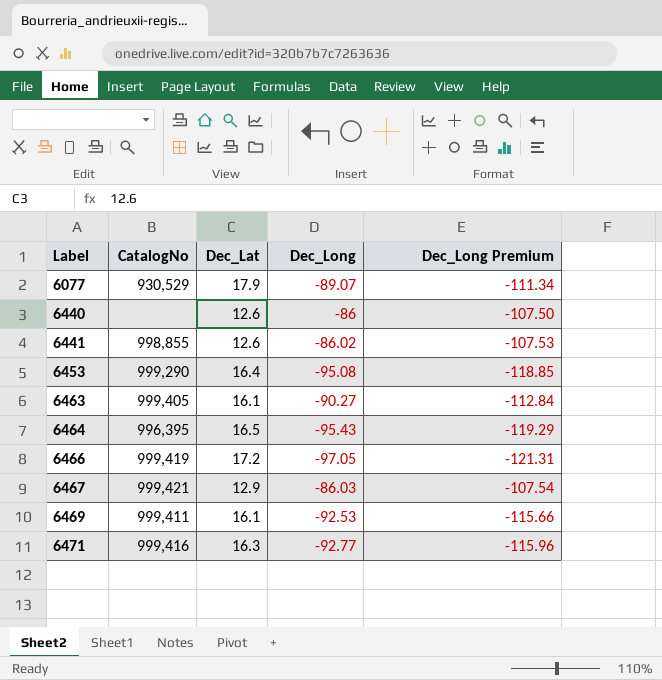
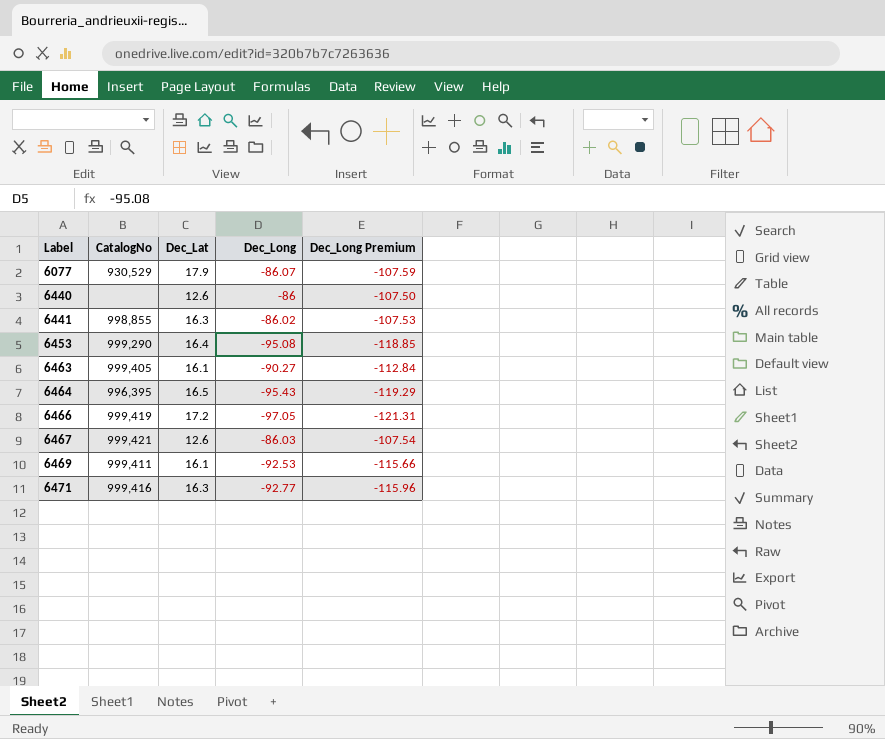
6077 | Dec_Long: -89.07 -> -86.07
6077 | Dec_Long Premium: -111.34 -> -107.59
6441 | Dec_Lat: 12.6 -> 16.3
6467 | Dec_Lat: 12.9 -> 12.6

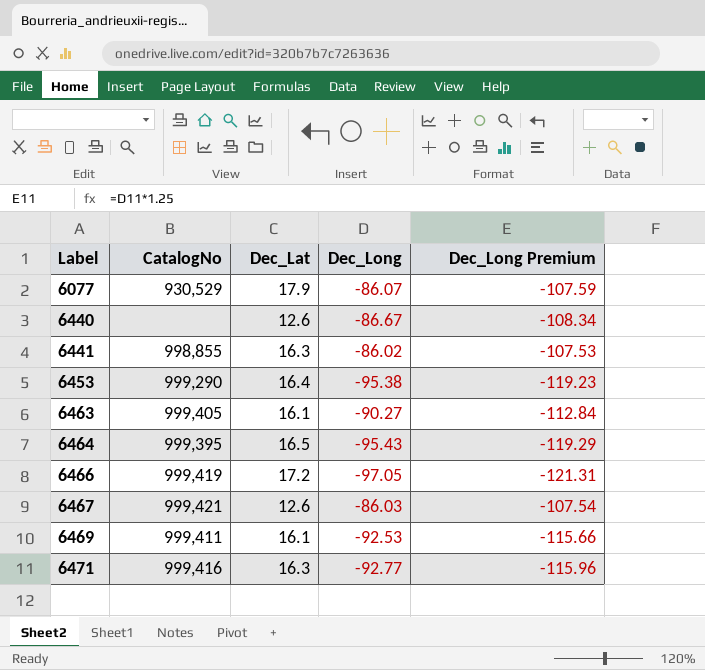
6440 | Dec_Long: -86 -> -86.67
6440 | Dec_Long Premium: -107.50 -> -108.34
6453 | Dec_Long: -95.08 -> -95.38
6453 | Dec_Long Premium: -118.85 -> -119.23
6464 | CatalogNo: 996,395 -> 999,395

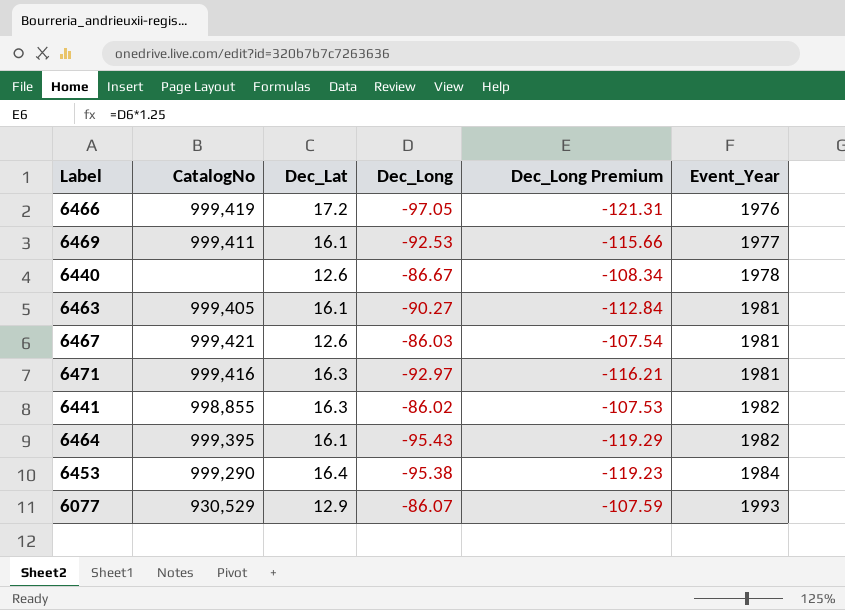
row order: Label ascending -> Event_Year ascending
column Event_Year | position: none -> 6
6471 | Dec_Long: -92.77 -> -92.97
6471 | Dec_Long Premium: -115.96 -> -116.21
6464 | Dec_Lat: 16.5 -> 16.1
6077 | Dec_Lat: 17.9 -> 12.9

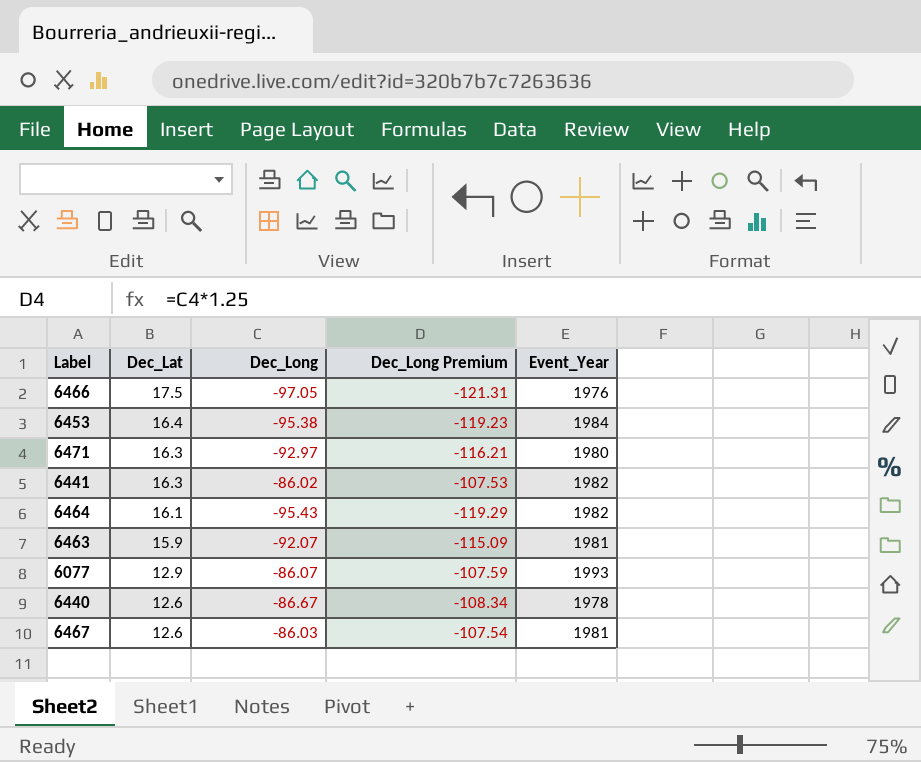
row order: Event_Year ascending -> Dec_Lat descending
column CatalogNo | position: 2 -> none
row 6469: 999,411 | 16.1 | -92.53 | -115.66 | 1977 -> none
6466 | Dec_Lat: 17.2 -> 17.5
6471 | Event_Year: 1981 -> 1980
6463 | Dec_Lat: 16.1 -> 15.9
6463 | Dec_Long: -90.27 -> -92.07
6463 | Dec_Long Premium: -112.84 -> -115.09

